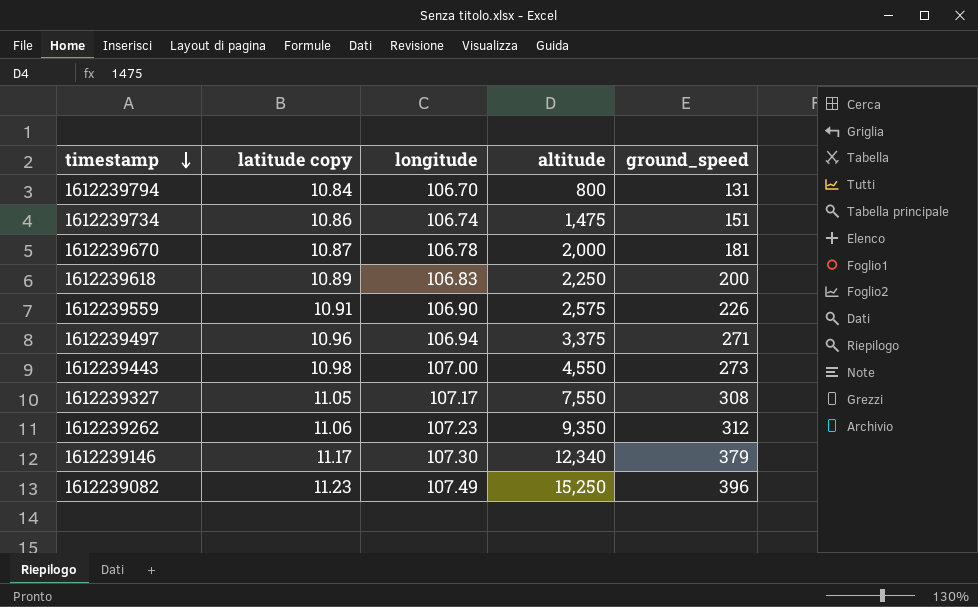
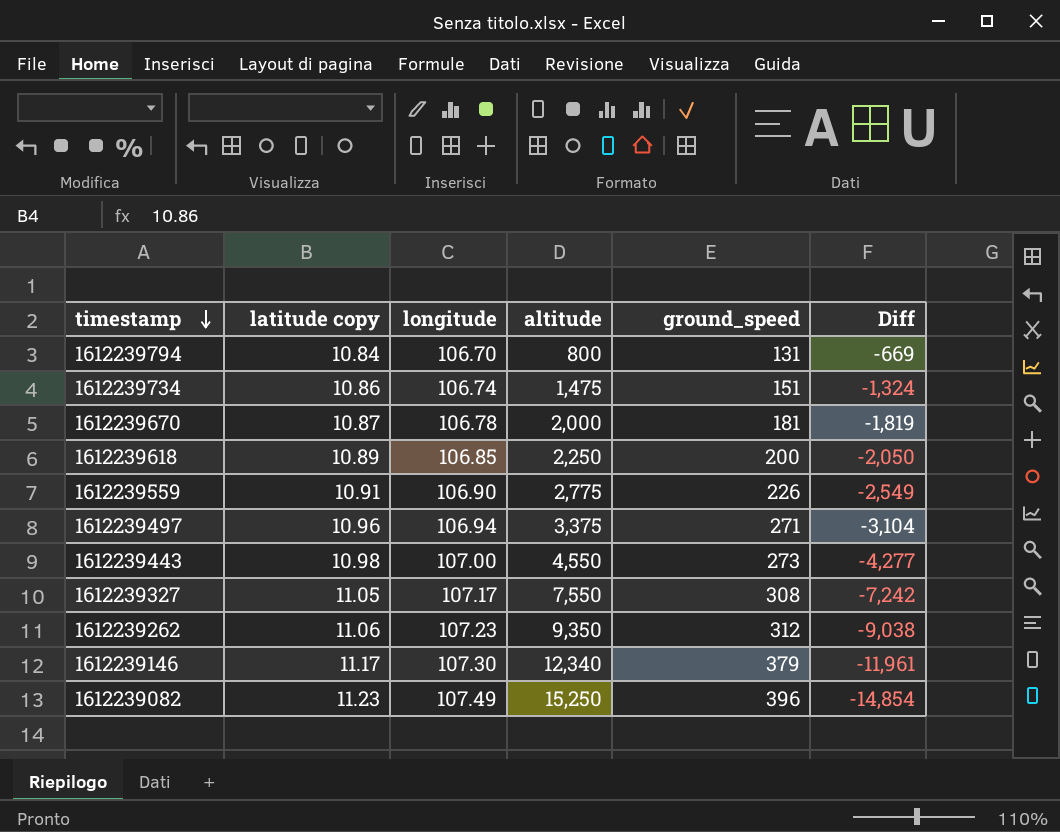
column Diff | formula: none -> [ground_speed] - [altitude]
1612239618 | longitude: 106.83 -> 106.85
1612239559 | altitude: 2,575 -> 2,775

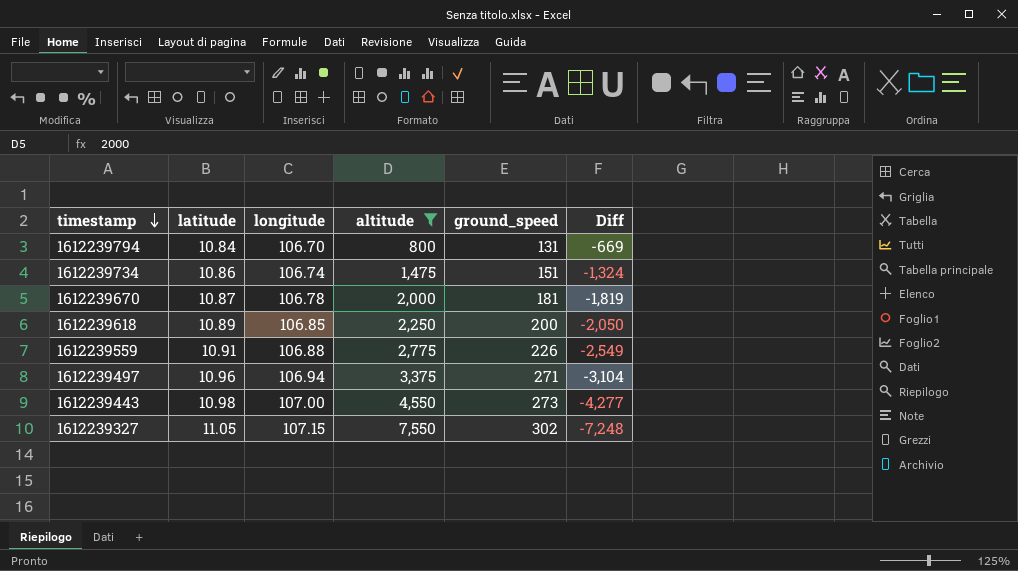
filter: none -> altitude <= 7,550
column name: latitude copy -> latitude
1612239559 | longitude: 106.90 -> 106.88
1612239327 | longitude: 107.17 -> 107.15
1612239327 | ground_speed: 308 -> 302
1612239327 | Diff: -7,242 -> -7,248

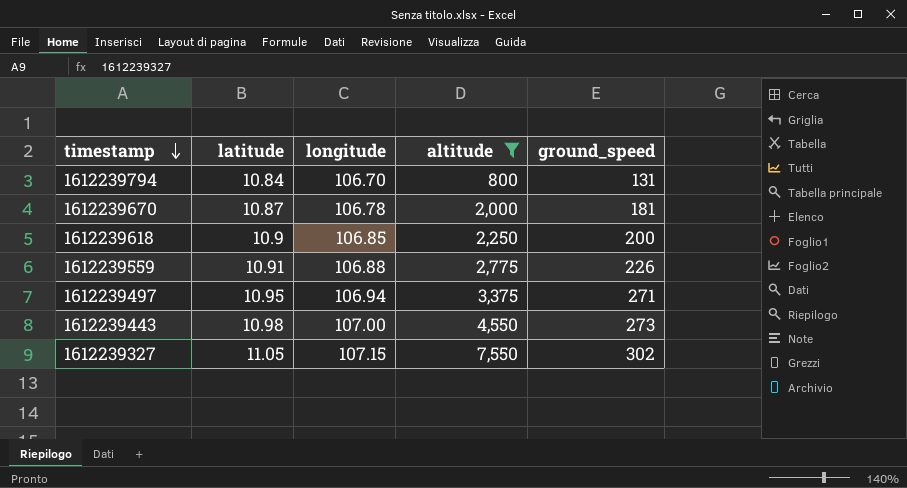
column Diff | formula: [ground_speed] - [altitude] -> none
row 1612239734: 10.86 | 106.74 | 1,475 | 151 | -1,324 -> none
1612239618 | latitude: 10.89 -> 10.9
1612239497 | latitude: 10.96 -> 10.95

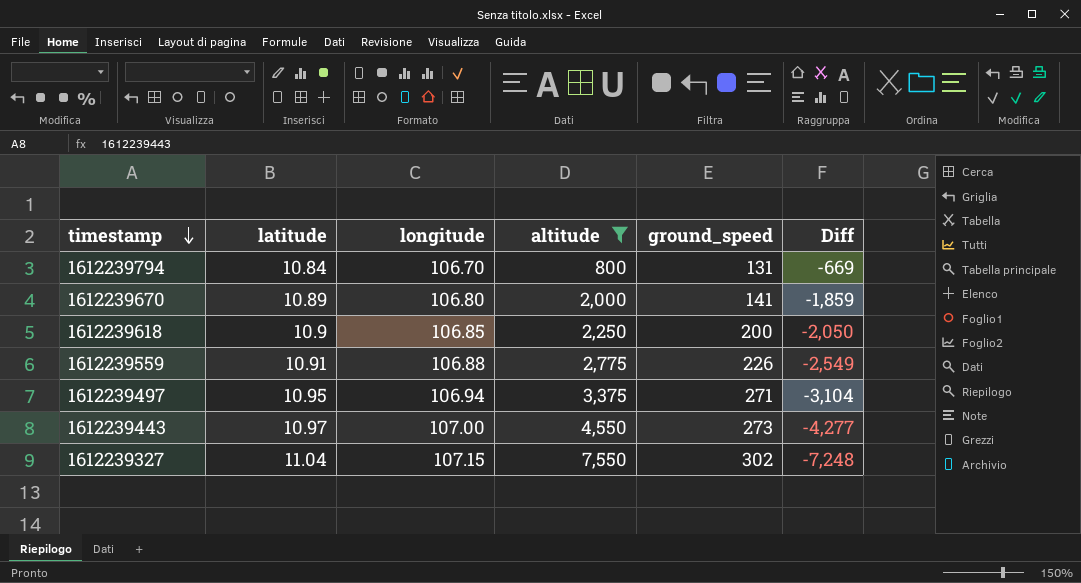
column Diff | formula: none -> [ground_speed] - [altitude]
1612239670 | latitude: 10.87 -> 10.89
1612239670 | longitude: 106.78 -> 106.80
1612239670 | ground_speed: 181 -> 141
1612239443 | latitude: 10.98 -> 10.97
1612239327 | latitude: 11.05 -> 11.04

